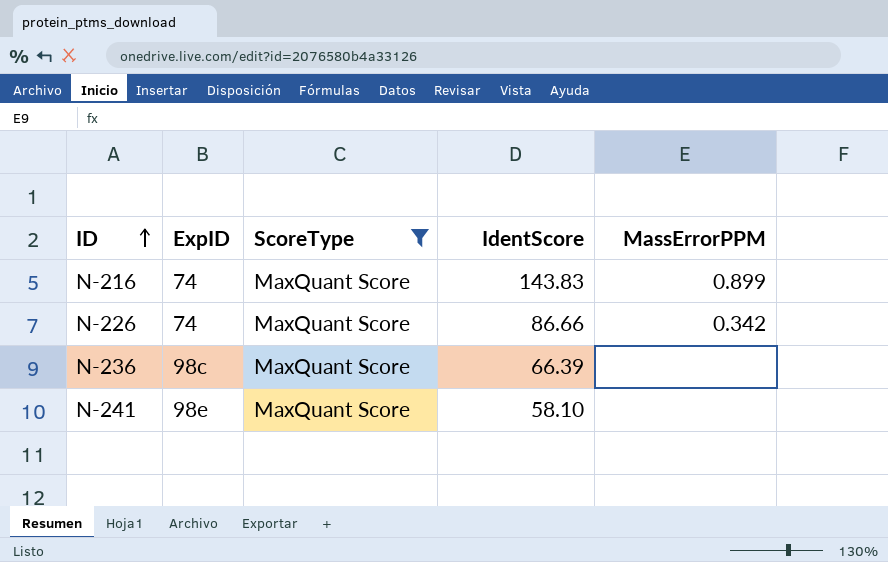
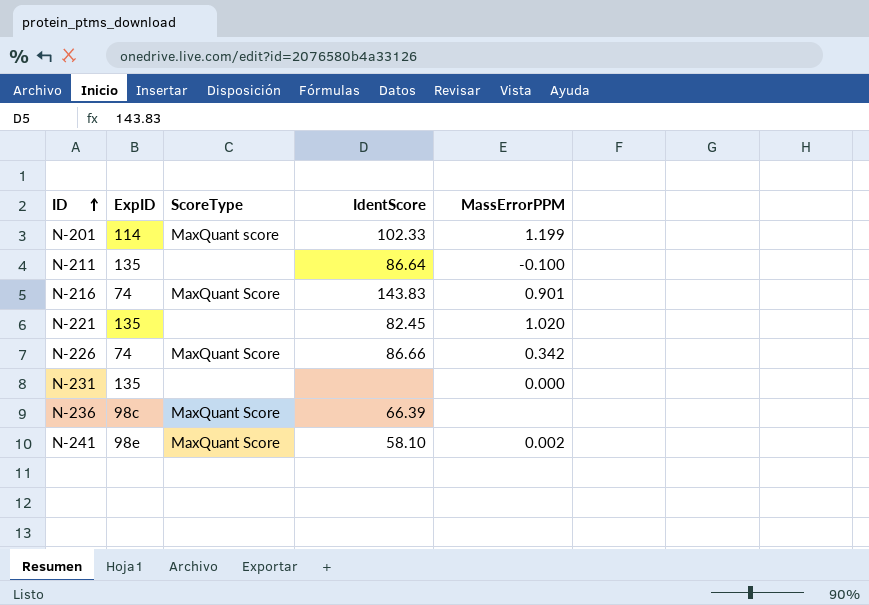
filter: ScoreType = MaxQuant Score -> none
N-216 | MassErrorPPM: 0.899 -> 0.901
N-241 | MassErrorPPM: none -> 0.002

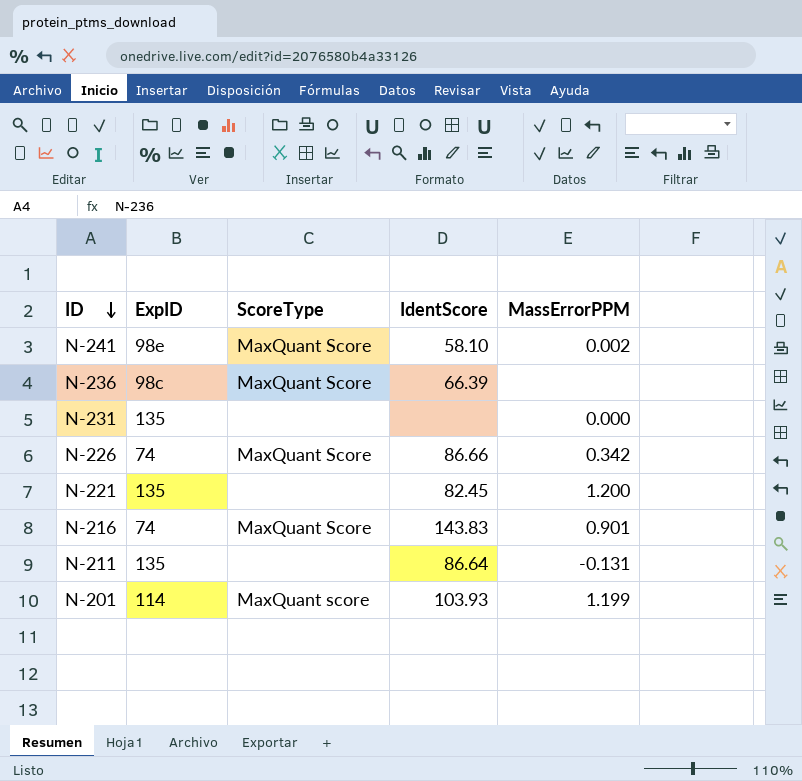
row order: ID ascending -> ID descending
N-221 | MassErrorPPM: 1.020 -> 1.200
N-211 | MassErrorPPM: -0.100 -> -0.131
N-201 | IdentScore: 102.33 -> 103.93

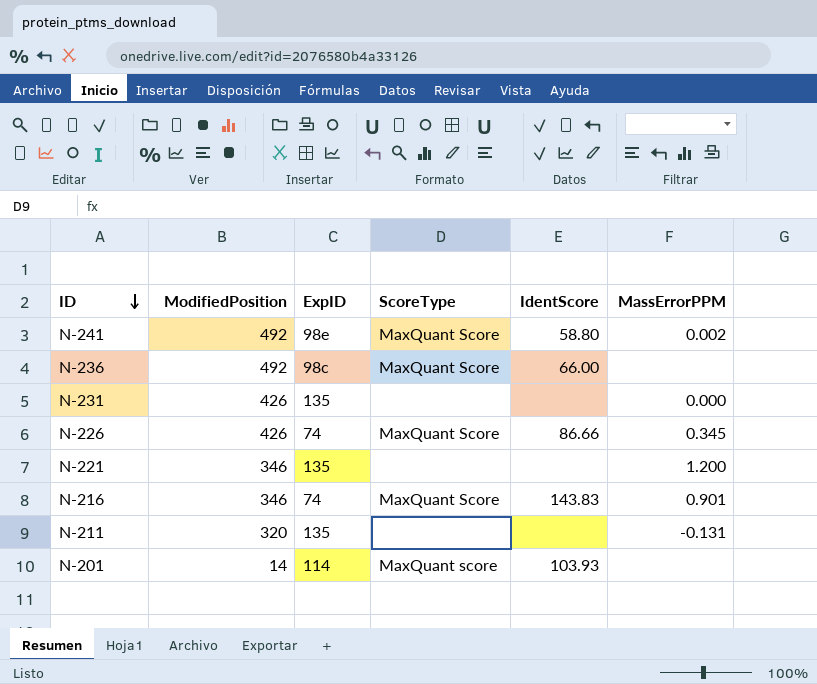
column ModifiedPosition | position: none -> 2
N-241 | IdentScore: 58.10 -> 58.80
N-236 | IdentScore: 66.39 -> 66.00
N-226 | MassErrorPPM: 0.342 -> 0.345
N-221 | IdentScore: 82.45 -> none
N-211 | IdentScore: 86.64 -> none
N-201 | MassErrorPPM: 1.199 -> none

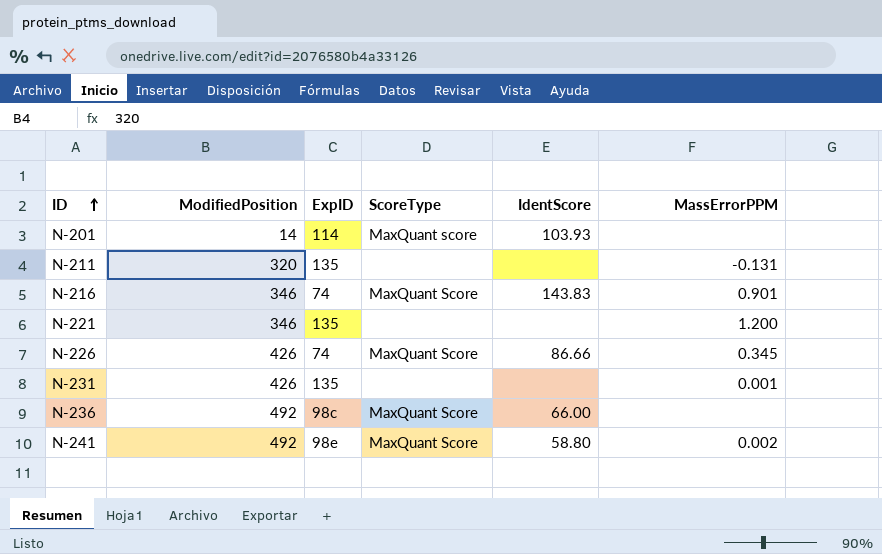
row order: ID descending -> ID ascending
N-231 | MassErrorPPM: 0.000 -> 0.001

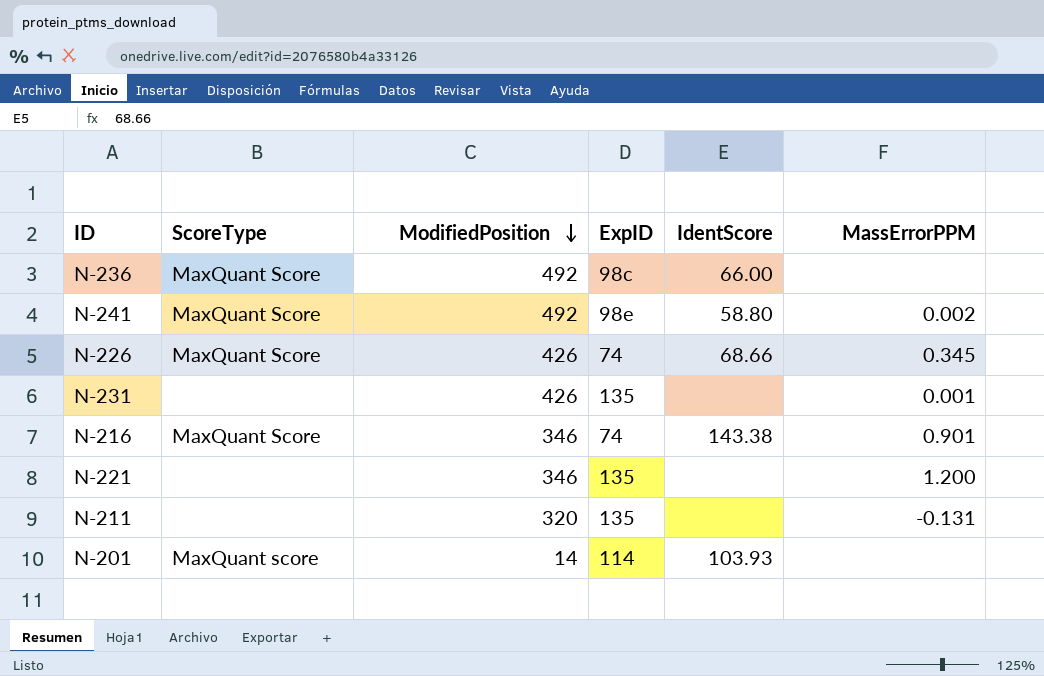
row order: ID ascending -> ModifiedPosition descending
column ScoreType | position: 4 -> 2
N-226 | IdentScore: 86.66 -> 68.66
N-216 | IdentScore: 143.83 -> 143.38

